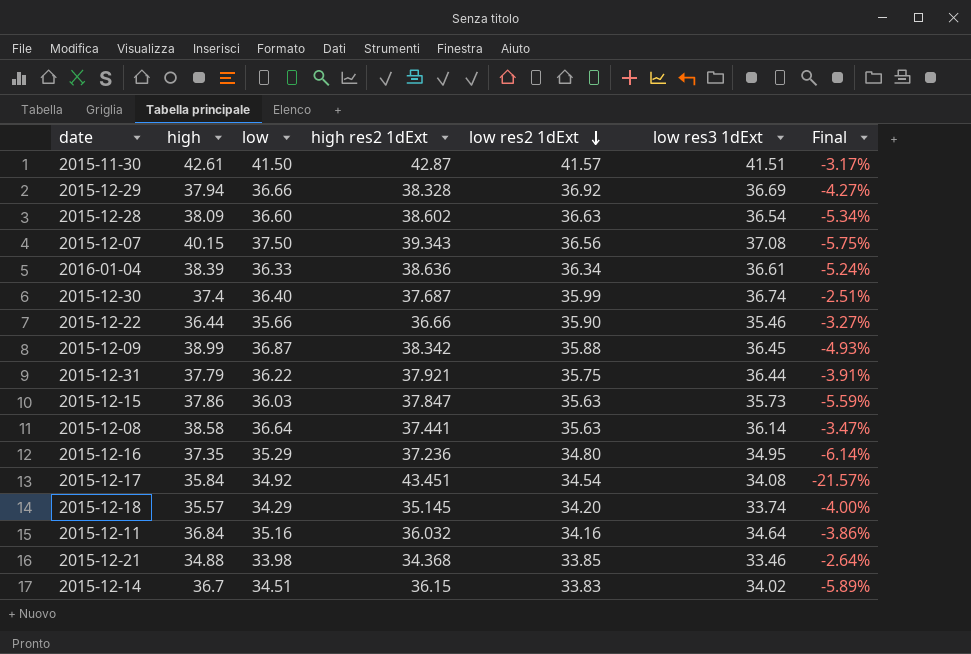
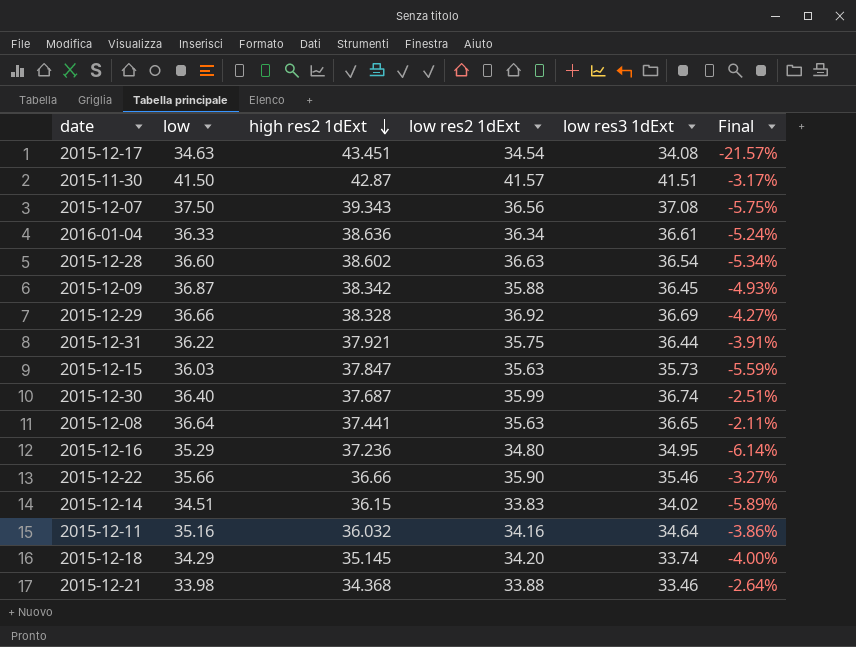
row order: low res2 1dExt descending -> high res2 1dExt descending
column high | position: 2 -> none
2015-12-17 | low: 34.92 -> 34.63
2015-12-08 | low res3 1dExt: 36.14 -> 36.65
2015-12-08 | Final: -3.47% -> -2.11%
2015-12-21 | low res2 1dExt: 33.85 -> 33.88

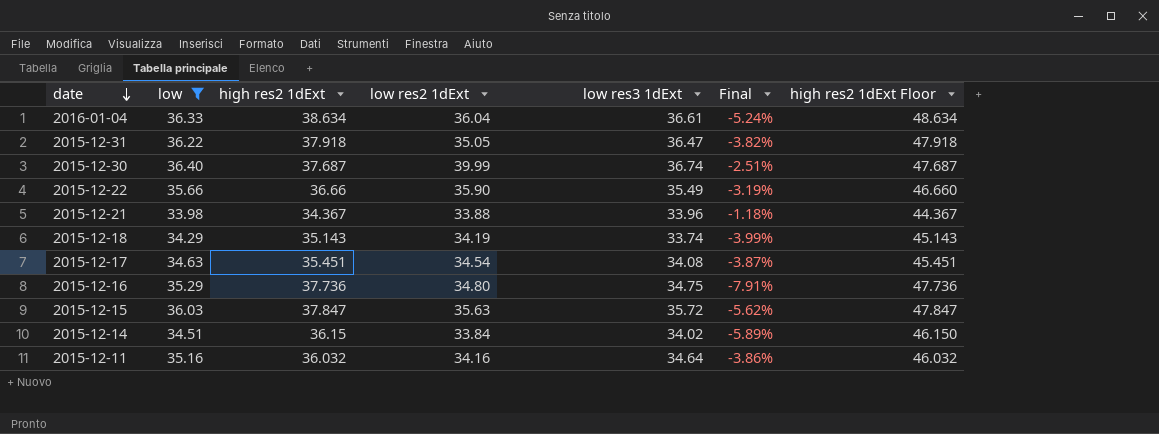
filter: none -> low <= 36.40
row order: high res2 1dExt descending -> date descending
column high res2 1dExt Floor | formula: none -> [high res2 1dExt] + 10
2016-01-04 | high res2 1dExt: 38.636 -> 38.634
2016-01-04 | low res2 1dExt: 36.34 -> 36.04
2015-12-31 | high res2 1dExt: 37.921 -> 37.918
2015-12-31 | low res2 1dExt: 35.75 -> 35.05
2015-12-31 | low res3 1dExt: 36.44 -> 36.47
2015-12-31 | Final: -3.91% -> -3.82%
2015-12-30 | low res2 1dExt: 35.99 -> 39.99
2015-12-22 | low res3 1dExt: 35.46 -> 35.49
2015-12-22 | Final: -3.27% -> -3.19%
2015-12-21 | high res2 1dExt: 34.368 -> 34.367
2015-12-21 | low res3 1dExt: 33.46 -> 33.96
2015-12-21 | Final: -2.64% -> -1.18%
2015-12-18 | high res2 1dExt: 35.145 -> 35.143
2015-12-18 | low res2 1dExt: 34.20 -> 34.19
2015-12-18 | Final: -4.00% -> -3.99%
2015-12-17 | high res2 1dExt: 43.451 -> 35.451
2015-12-17 | Final: -21.57% -> -3.87%
2015-12-16 | high res2 1dExt: 37.236 -> 37.736
2015-12-16 | low res3 1dExt: 34.95 -> 34.75
2015-12-16 | Final: -6.14% -> -7.91%
2015-12-15 | low res3 1dExt: 35.73 -> 35.72
2015-12-15 | Final: -5.59% -> -5.62%
2015-12-14 | low res2 1dExt: 33.83 -> 33.84

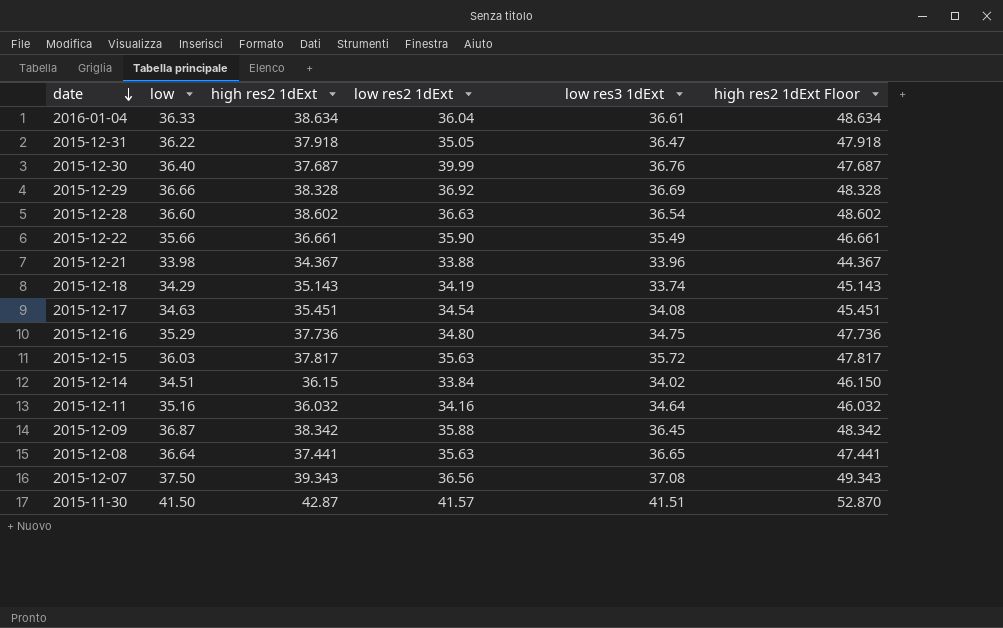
filter: low <= 36.40 -> none
column Final | formula: ([low res3 1dExt] - [high res2 1dExt]) / [high res2 1dExt] -> none
2015-12-30 | low res3 1dExt: 36.74 -> 36.76
2015-12-22 | high res2 1dExt: 36.66 -> 36.661
2015-12-22 | high res2 1dExt Floor: 46.660 -> 46.661
2015-12-15 | high res2 1dExt: 37.847 -> 37.817
2015-12-15 | high res2 1dExt Floor: 47.847 -> 47.817

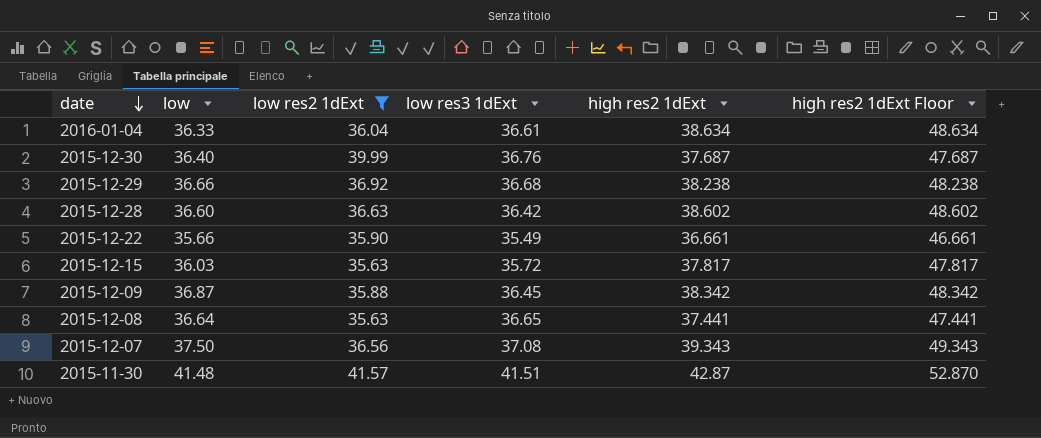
filter: none -> low res2 1dExt >= 35.63
column high res2 1dExt | position: 3 -> 5
2015-12-29 | low res3 1dExt: 36.69 -> 36.68
2015-12-29 | high res2 1dExt: 38.328 -> 38.238
2015-12-29 | high res2 1dExt Floor: 48.328 -> 48.238
2015-12-28 | low res3 1dExt: 36.54 -> 36.42
2015-11-30 | low: 41.50 -> 41.48

